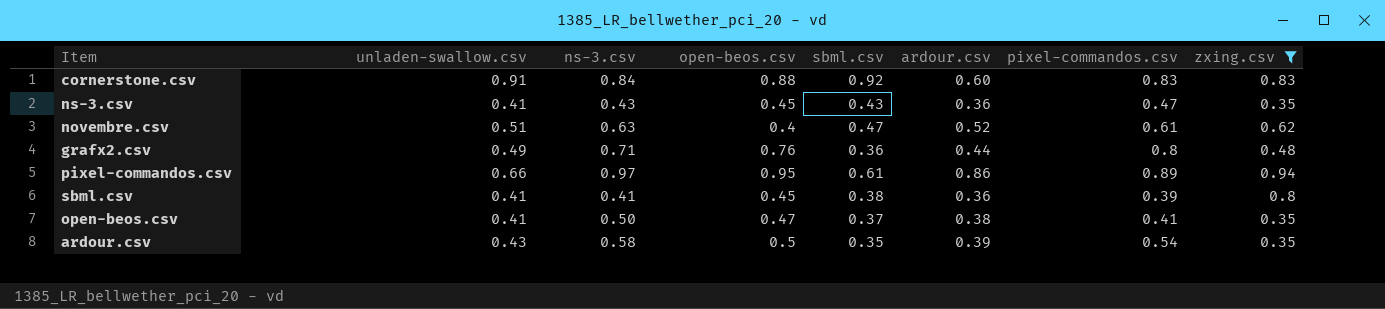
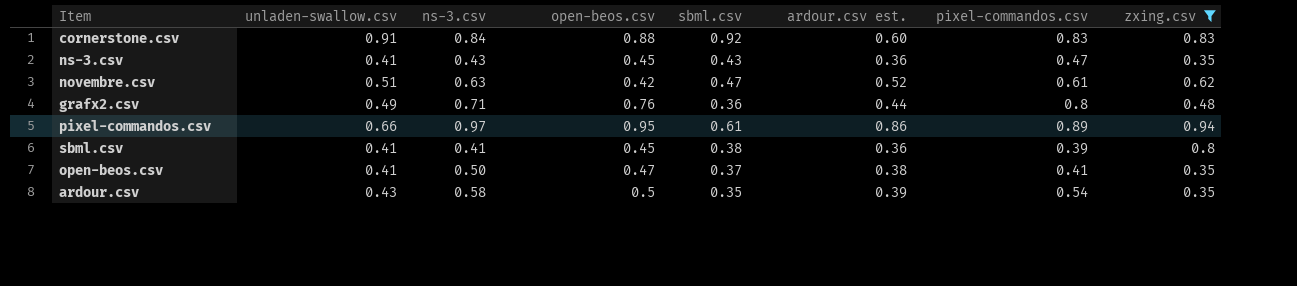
column name: ardour.csv -> ardour.csv est.
novembre.csv | open-beos.csv: 0.4 -> 0.42

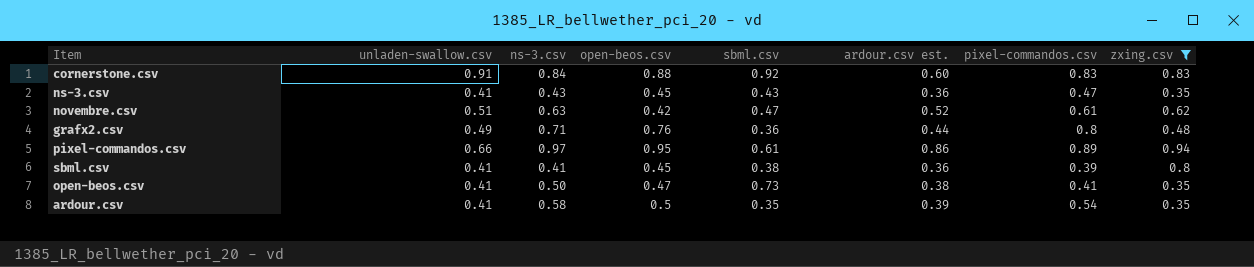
open-beos.csv | sbml.csv: 0.37 -> 0.73
ardour.csv | unladen-swallow.csv: 0.43 -> 0.41

